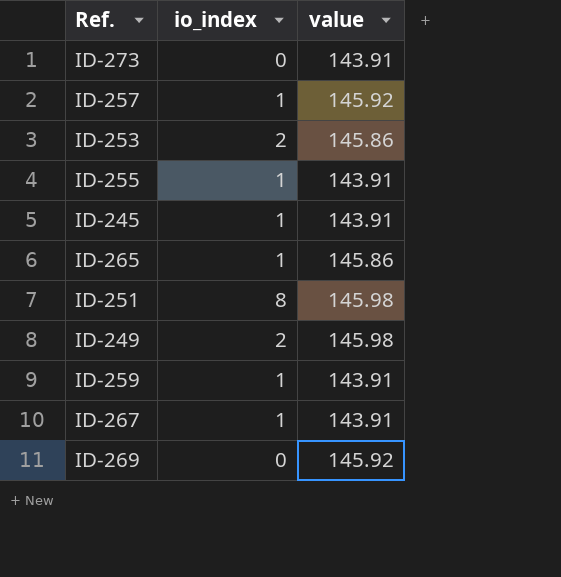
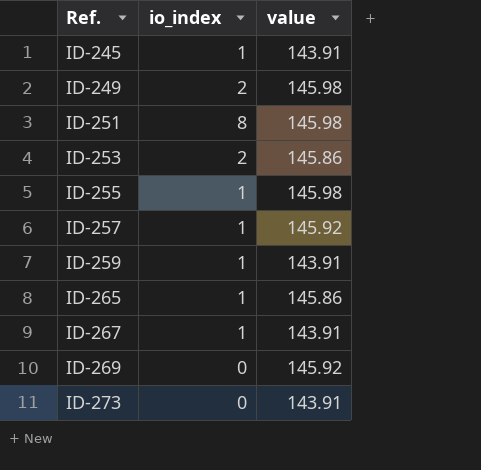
row order: none -> Ref. ascending
ID-255 | value: 143.91 -> 145.98

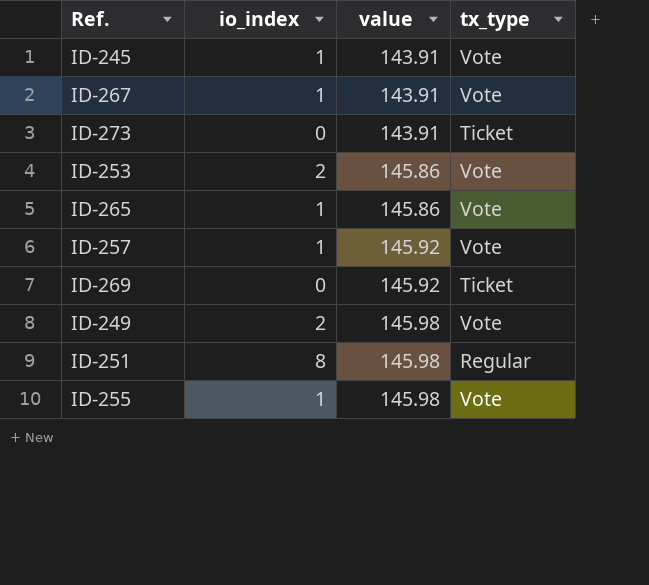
row order: Ref. ascending -> value ascending
column tx_type | position: none -> 4
row ID-259: 1 | 143.91 -> none

